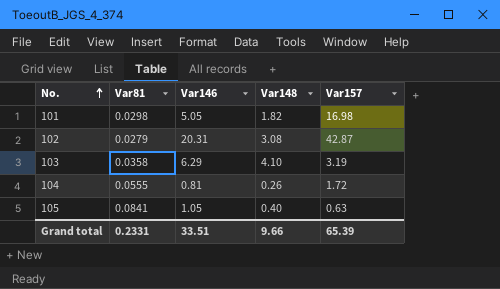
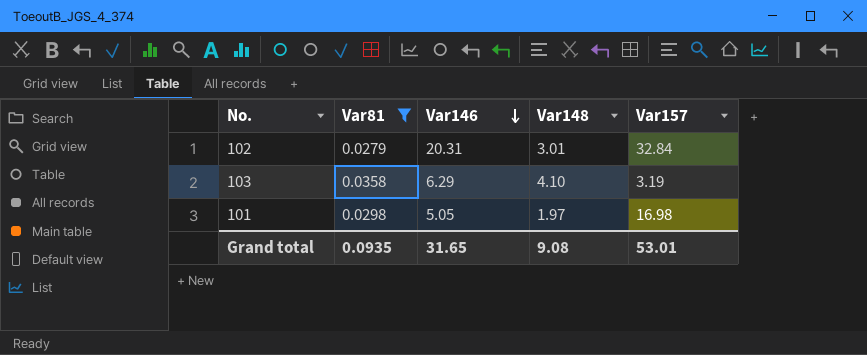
filter: none -> Var81 <= 0.0358
row order: No. ascending -> Var146 descending
102 | Var148: 3.08 -> 3.01
102 | Var157: 42.87 -> 32.84
101 | Var148: 1.82 -> 1.97
Grand total | Var81: 0.2331 -> 0.0935
Grand total | Var146: 33.51 -> 31.65
Grand total | Var148: 9.66 -> 9.08
Grand total | Var157: 65.39 -> 53.01

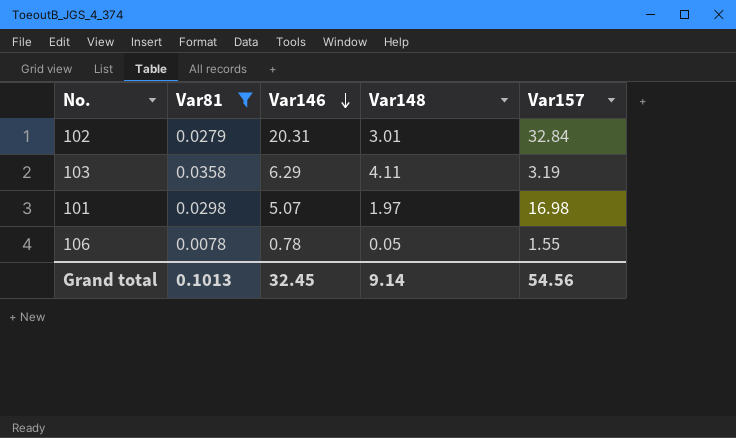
103 | Var148: 4.10 -> 4.11
101 | Var146: 5.05 -> 5.07
row 106: none -> 0.0078 | 0.78 | 0.05 | 1.55
Grand total | Var81: 0.0935 -> 0.1013
Grand total | Var146: 31.65 -> 32.45
Grand total | Var148: 9.08 -> 9.14
Grand total | Var157: 53.01 -> 54.56

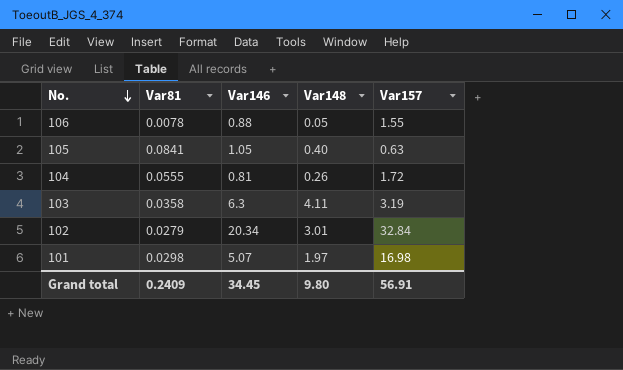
filter: Var81 <= 0.0358 -> none
row order: Var146 descending -> No. descending
106 | Var146: 0.78 -> 0.88
103 | Var146: 6.29 -> 6.3
102 | Var146: 20.31 -> 20.34
Grand total | Var81: 0.1013 -> 0.2409
Grand total | Var146: 32.45 -> 34.45
Grand total | Var148: 9.14 -> 9.80
Grand total | Var157: 54.56 -> 56.91

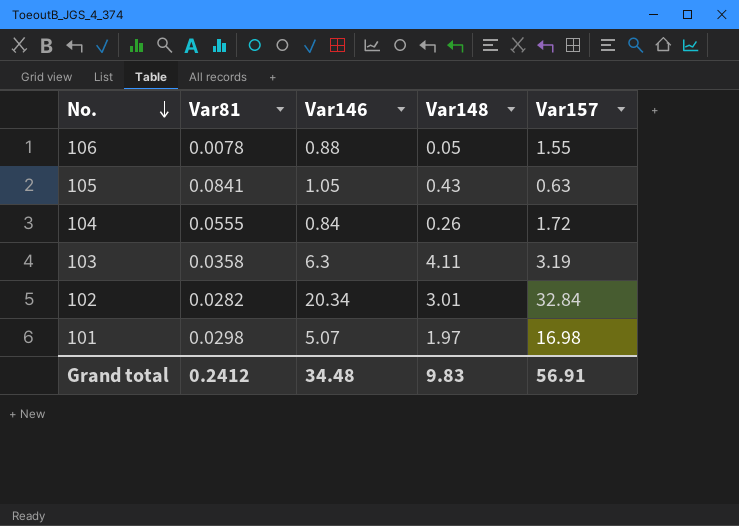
105 | Var148: 0.40 -> 0.43
104 | Var146: 0.81 -> 0.84
102 | Var81: 0.0279 -> 0.0282
Grand total | Var81: 0.2409 -> 0.2412
Grand total | Var146: 34.45 -> 34.48
Grand total | Var148: 9.80 -> 9.83

